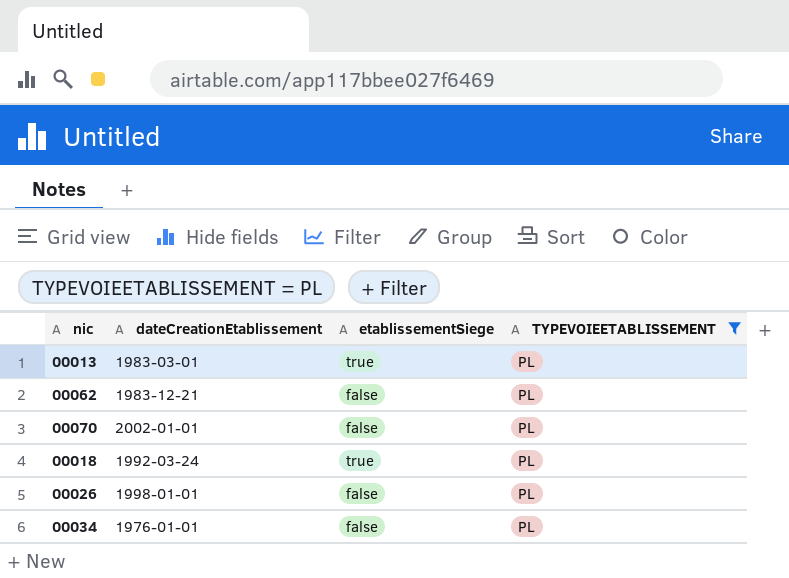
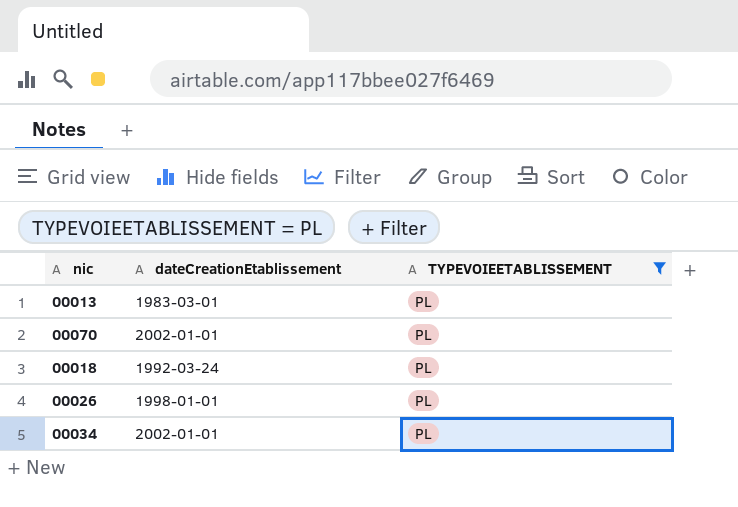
column etablissementSiege | position: 3 -> none
row 00062: 1983-12-21 | false | PL -> none
00034 | dateCreationEtablissement: 1976-01-01 -> 2002-01-01

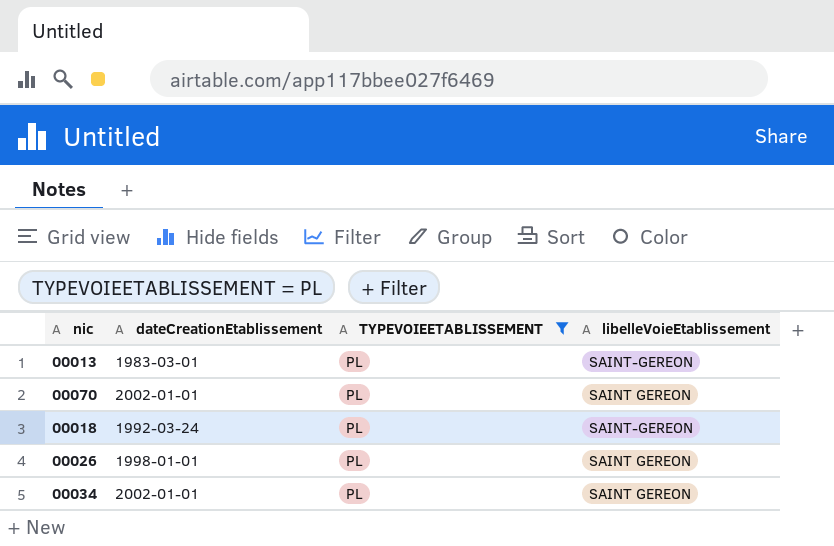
column libelleVoieEtablissement | position: none -> 4

